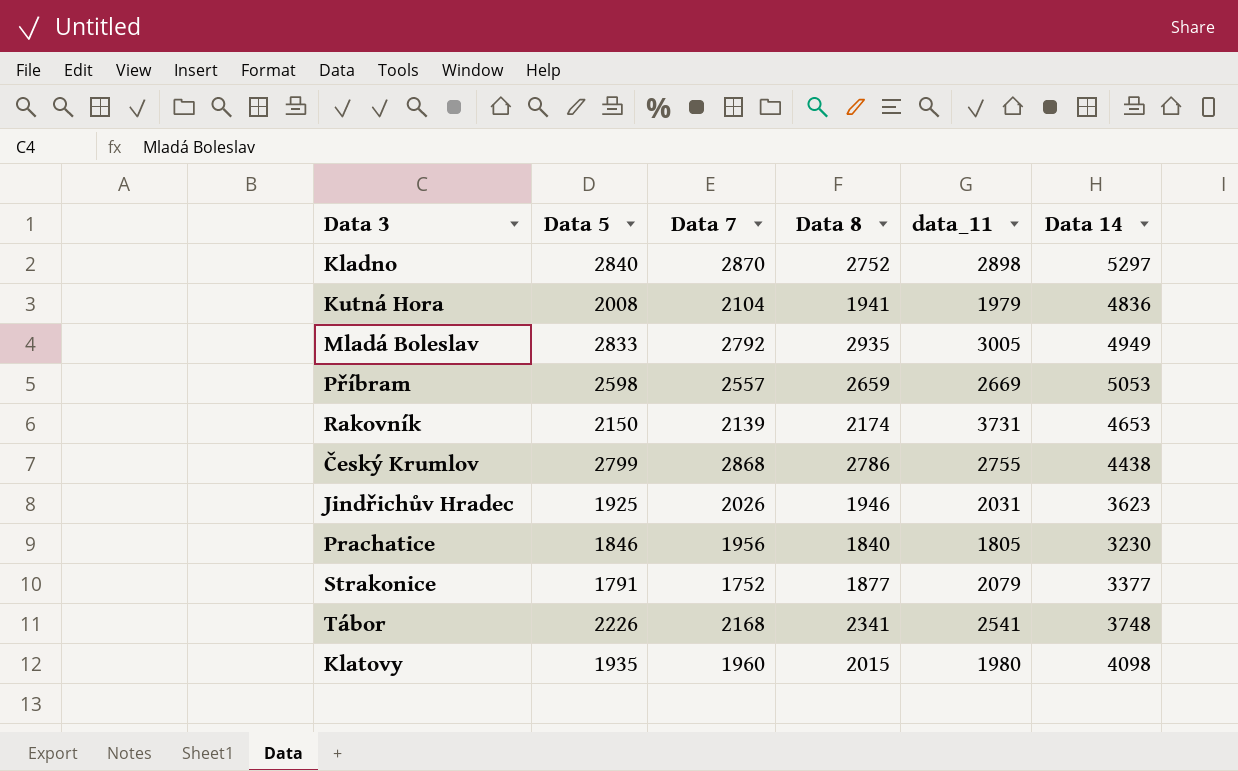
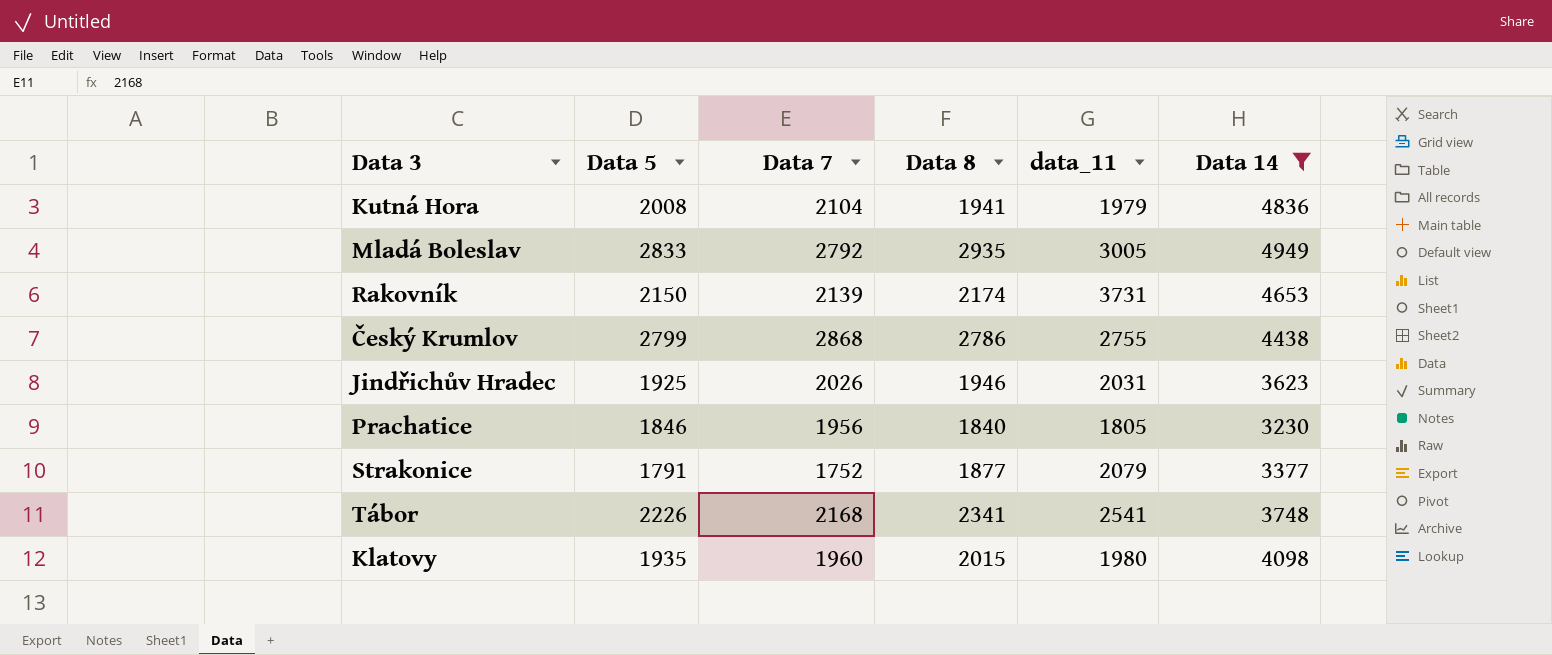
filter: none -> Data 14 <= 4949

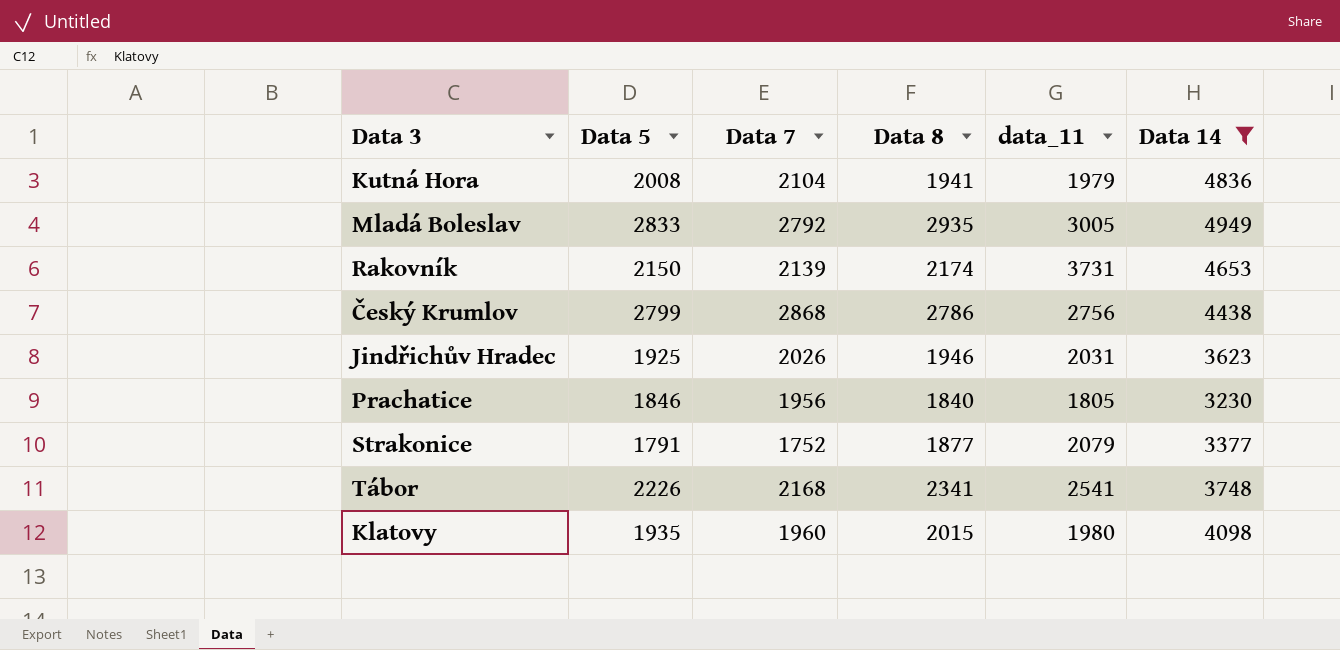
Český Krumlov | data_11: 2755 -> 2756

